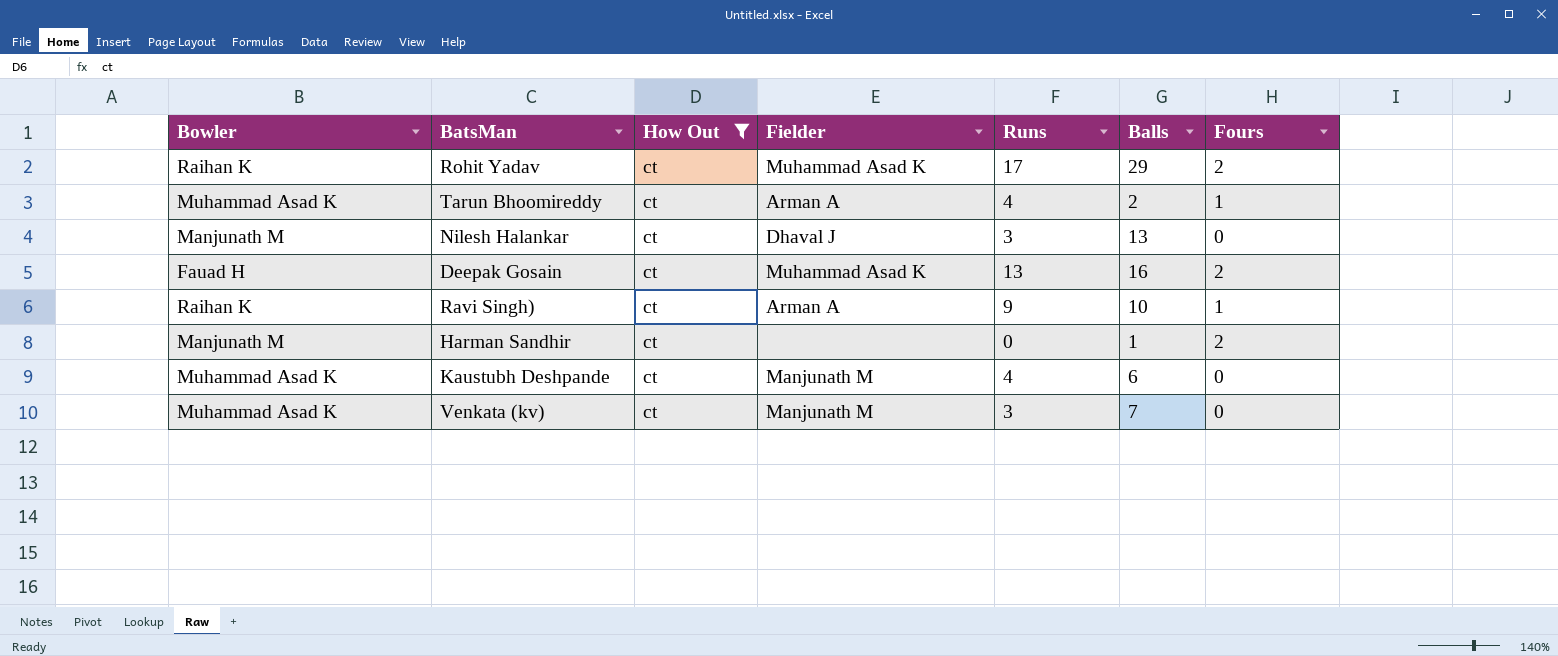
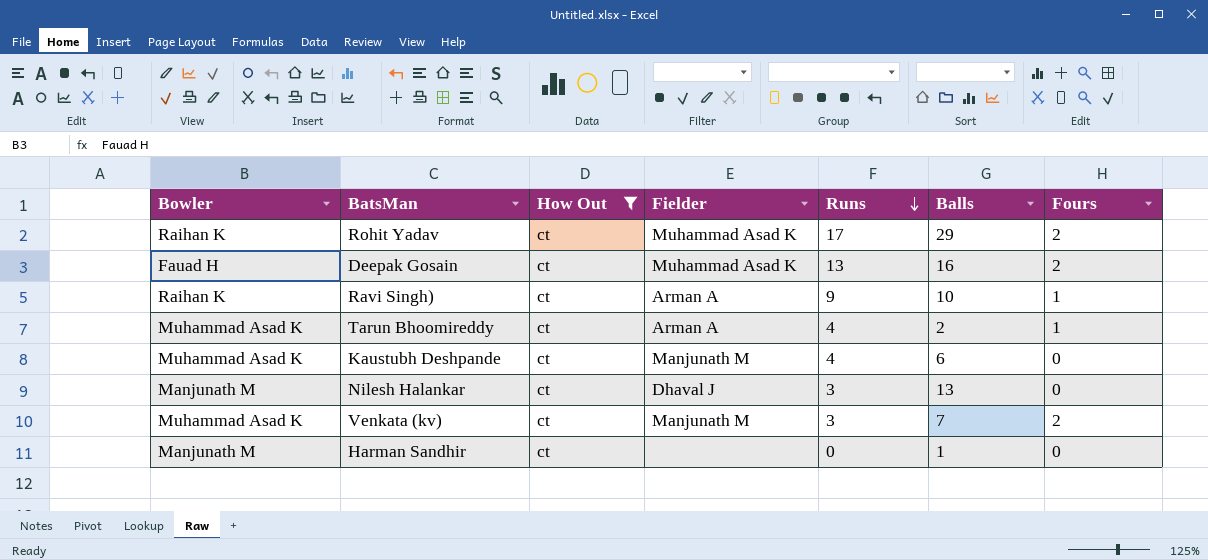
row order: none -> Runs descending
Venkata (kv) | Fours: 0 -> 2
Harman Sandhir | Fours: 2 -> 0

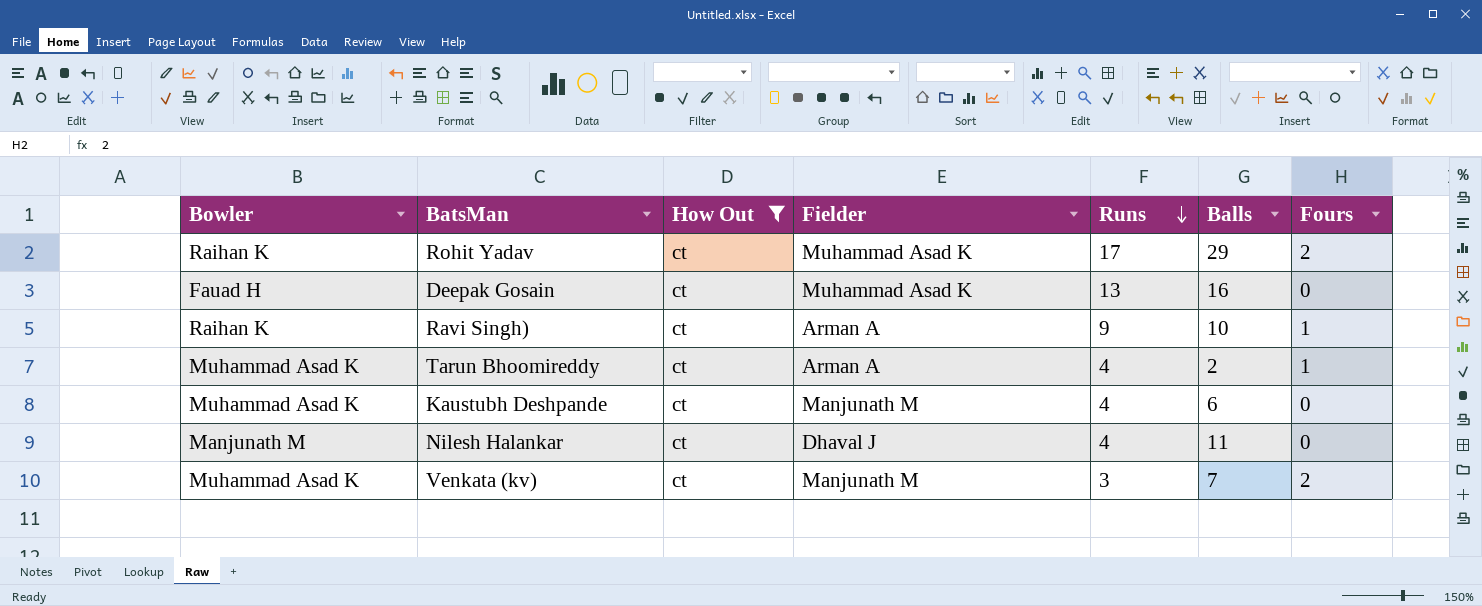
row Harman Sandhir: Manjunath M | ct | none | 0 | 1 | 0 -> none
Deepak Gosain | Fours: 2 -> 0
Nilesh Halankar | Runs: 3 -> 4
Nilesh Halankar | Balls: 13 -> 11

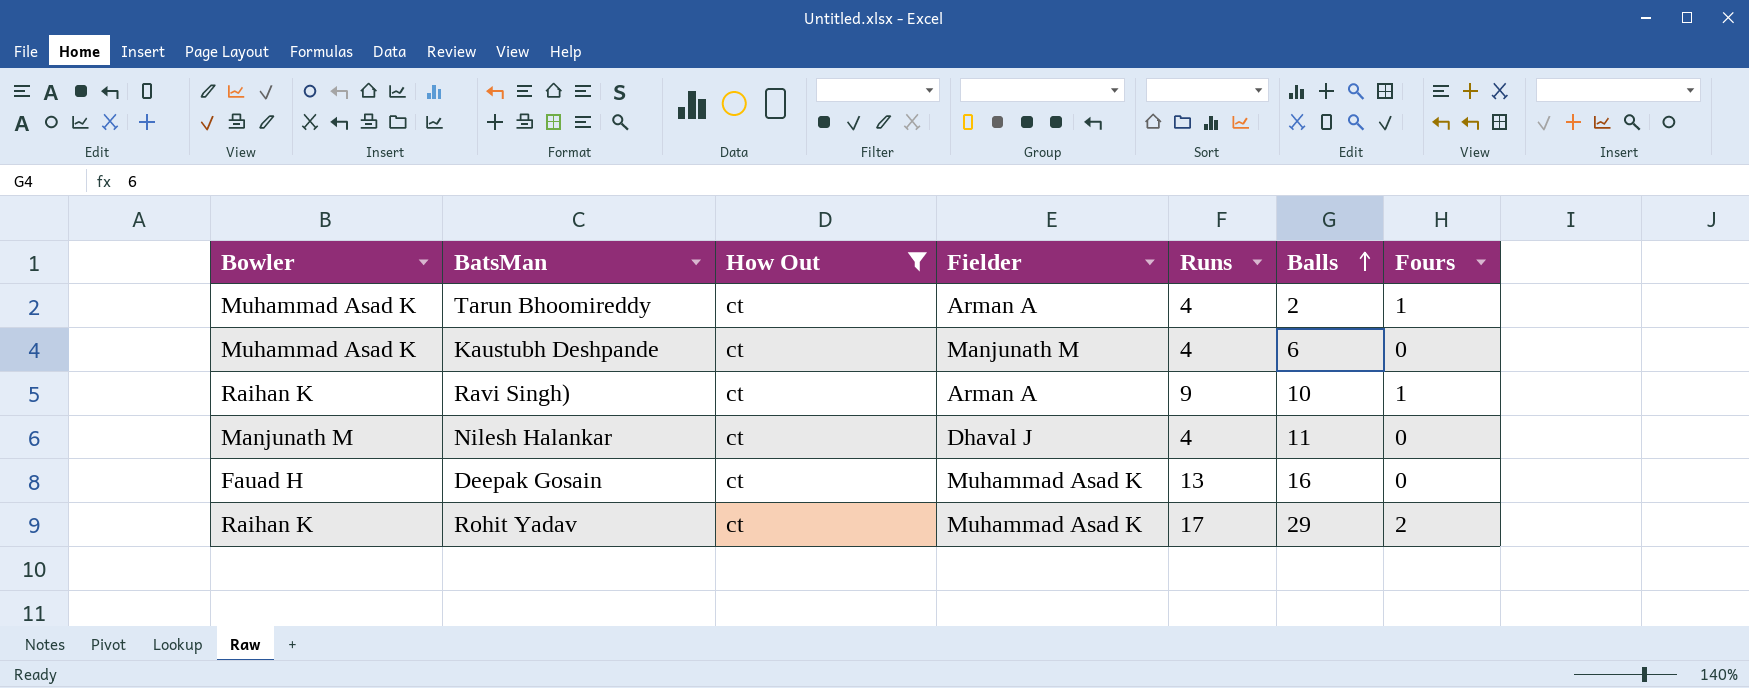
row order: Runs descending -> Balls ascending
row Venkata (kv): Muhammad Asad K | ct | Manjunath M | 3 | 7 | 2 -> none

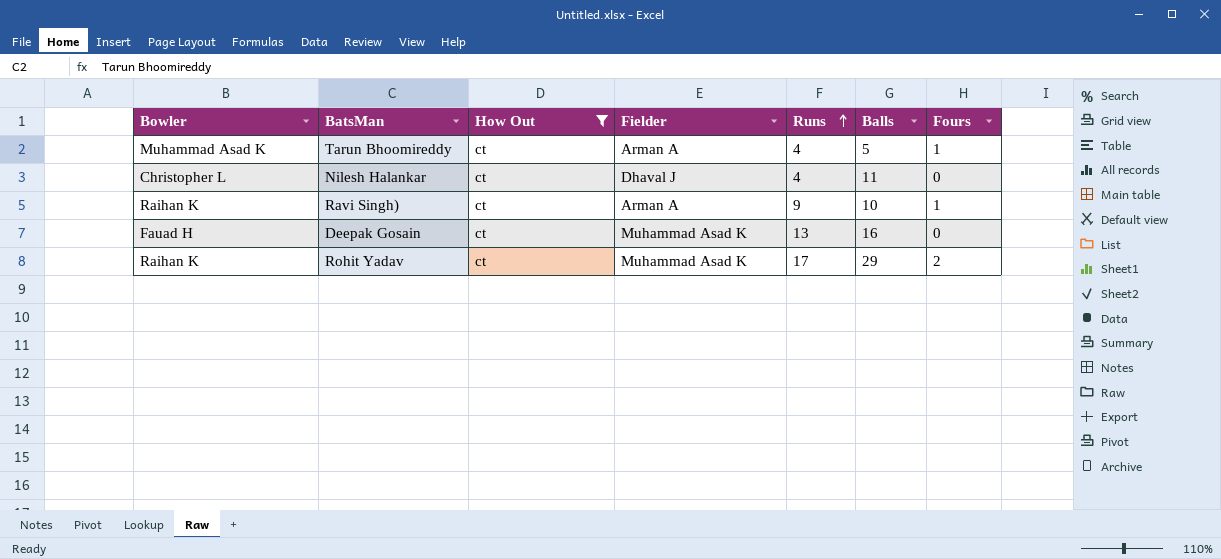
row order: Balls ascending -> Runs ascending
row Kaustubh Deshpande: Muhammad Asad K | ct | Manjunath M | 4 | 6 | 0 -> none
Tarun Bhoomireddy | Balls: 2 -> 5
Nilesh Halankar | Bowler: Manjunath M -> Christopher L

